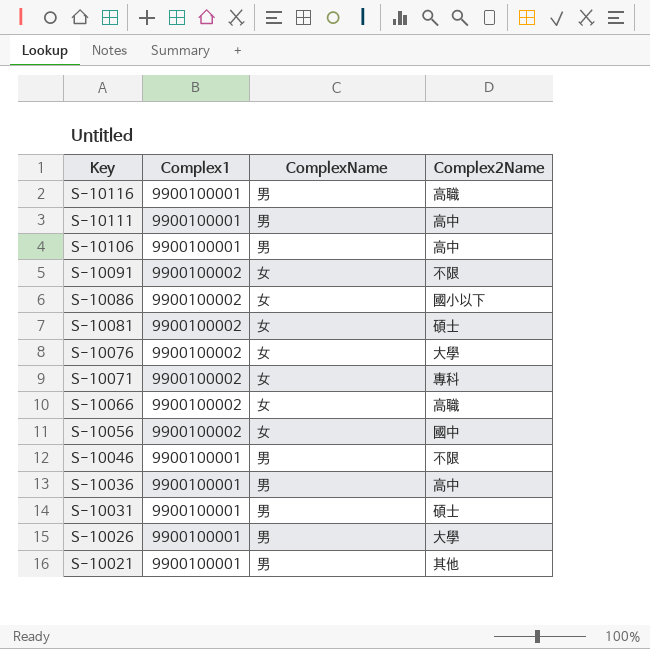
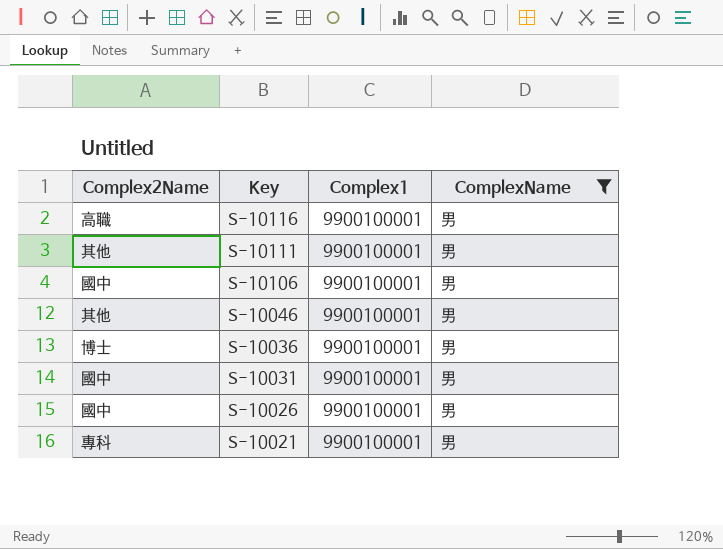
filter: none -> ComplexName = 男
column Complex2Name | position: 4 -> 1
S-10111 | Complex2Name: 高中 -> 其他
S-10106 | Complex2Name: 高中 -> 國中
S-10046 | Complex2Name: 不限 -> 其他
S-10036 | Complex2Name: 高中 -> 博士
S-10031 | Complex2Name: 碩士 -> 國中
S-10026 | Complex2Name: 大學 -> 國中
S-10021 | Complex2Name: 其他 -> 專科

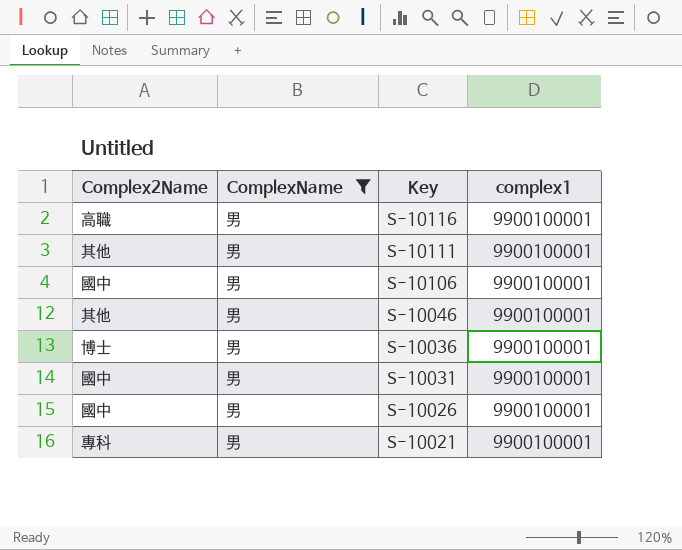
column ComplexName | position: 4 -> 2
column name: Complex1 -> complex1

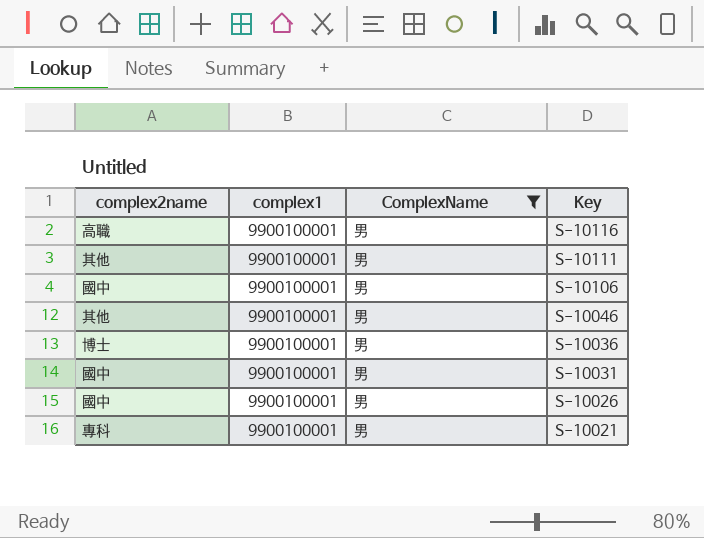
column name: Complex2Name -> complex2name
column complex1 | position: 4 -> 2

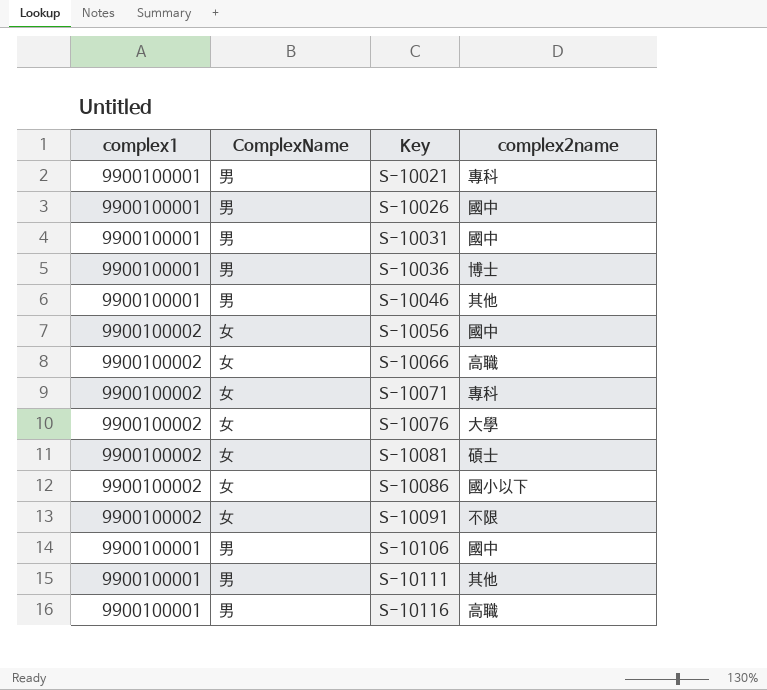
filter: ComplexName = 男 -> none
row order: Key descending -> Key ascending
column complex2name | position: 1 -> 4

